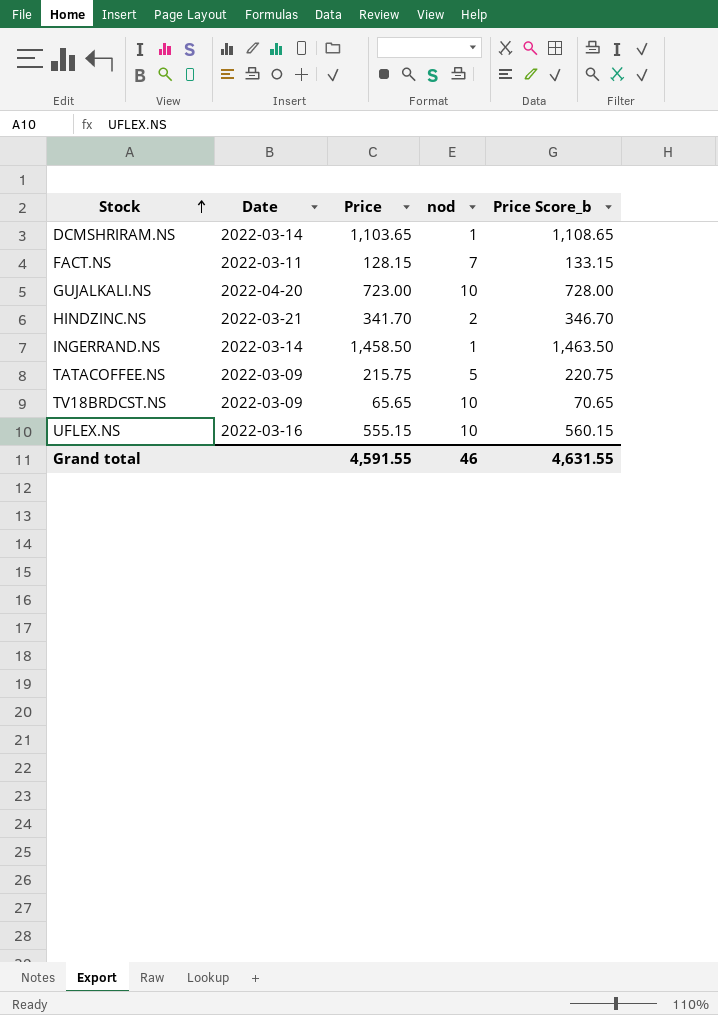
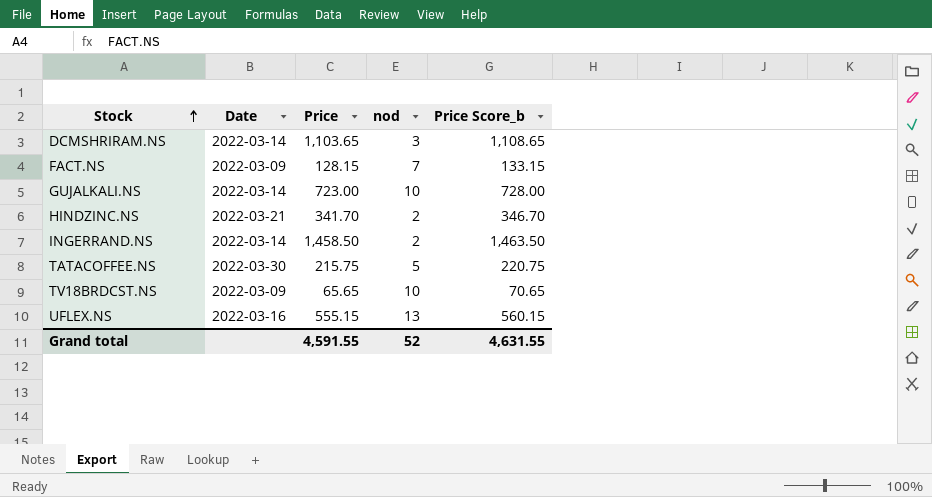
DCMSHRIRAM.NS | nod: 1 -> 3
FACT.NS | Date: 2022-03-11 -> 2022-03-09
GUJALKALI.NS | Date: 2022-04-20 -> 2022-03-14
INGERRAND.NS | nod: 1 -> 2
TATACOFFEE.NS | Date: 2022-03-09 -> 2022-03-30
UFLEX.NS | nod: 10 -> 13
Grand total | nod: 46 -> 52

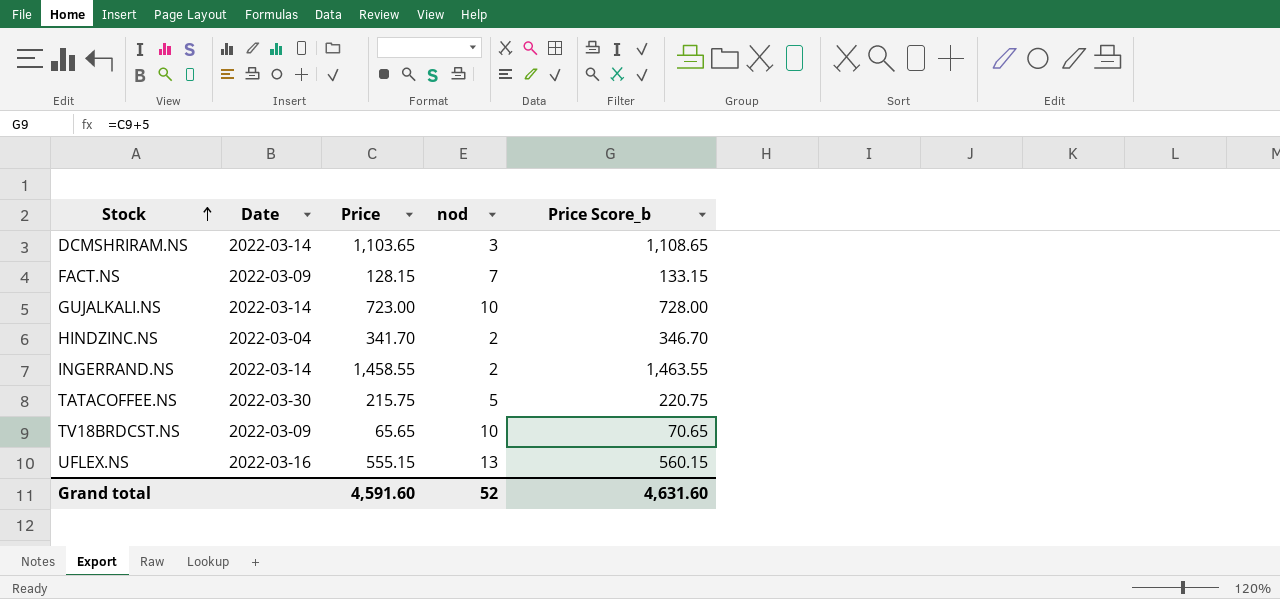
HINDZINC.NS | Date: 2022-03-21 -> 2022-03-04
INGERRAND.NS | Price: 1,458.50 -> 1,458.55
INGERRAND.NS | Price Score_b: 1,463.50 -> 1,463.55
Grand total | Price: 4,591.55 -> 4,591.60
Grand total | Price Score_b: 4,631.55 -> 4,631.60

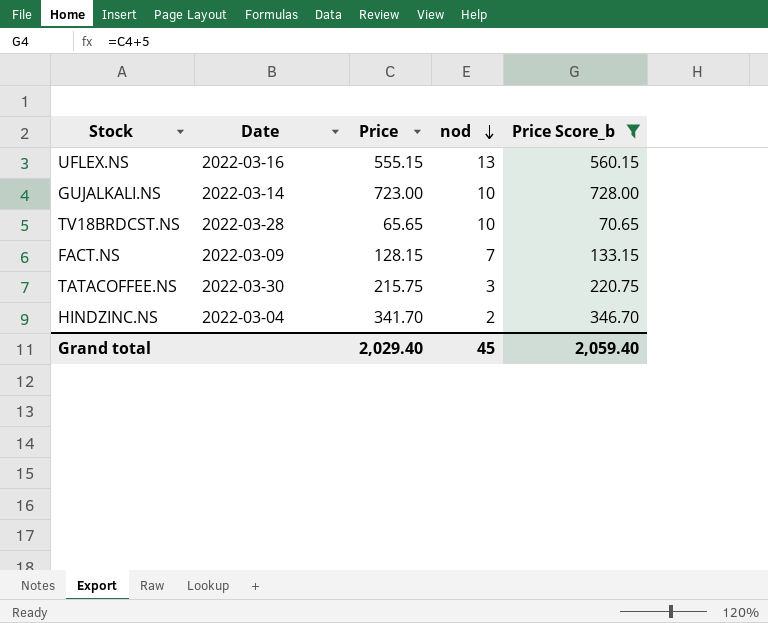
filter: none -> Price Score_b <= 728.00
row order: Stock ascending -> nod descending
TV18BRDCST.NS | Date: 2022-03-09 -> 2022-03-28
TATACOFFEE.NS | nod: 5 -> 3
Grand total | Price: 4,591.60 -> 2,029.40
Grand total | nod: 52 -> 45
Grand total | Price Score_b: 4,631.60 -> 2,059.40

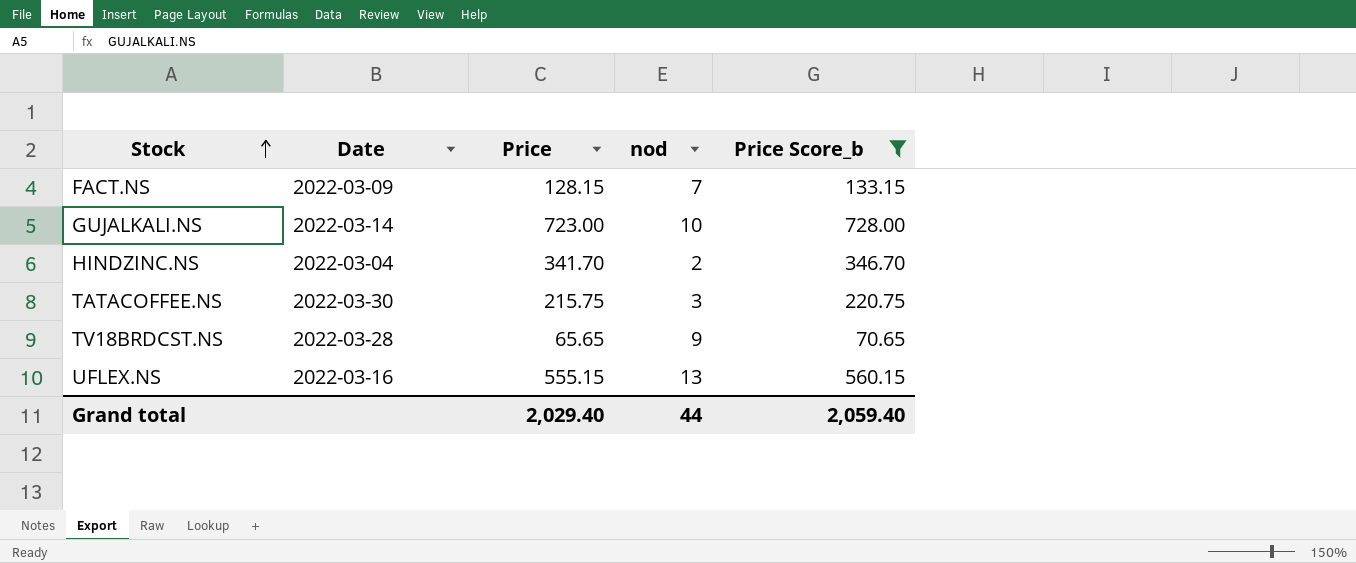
row order: nod descending -> Stock ascending
TV18BRDCST.NS | nod: 10 -> 9
Grand total | nod: 45 -> 44

